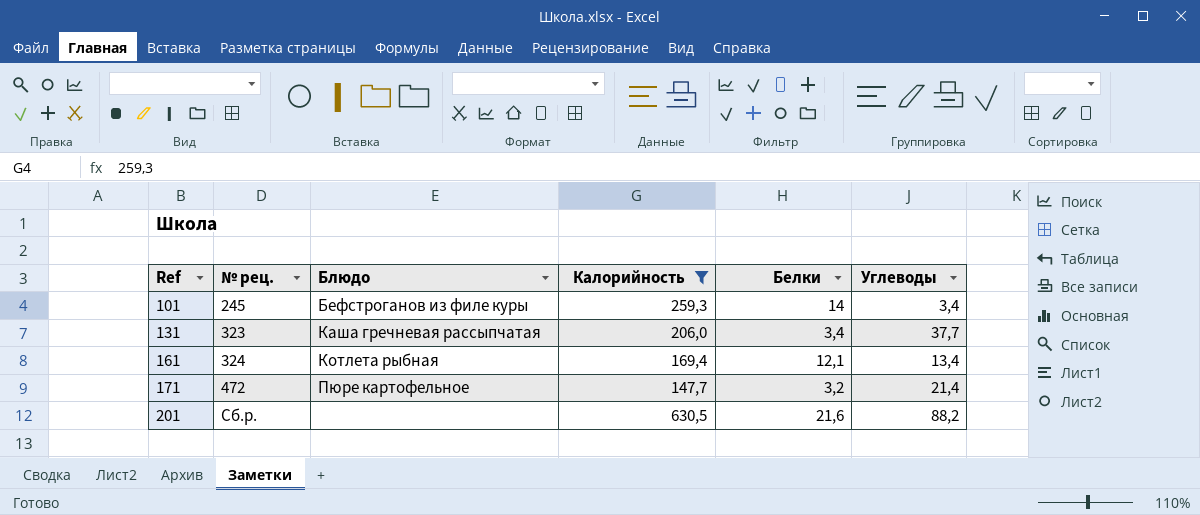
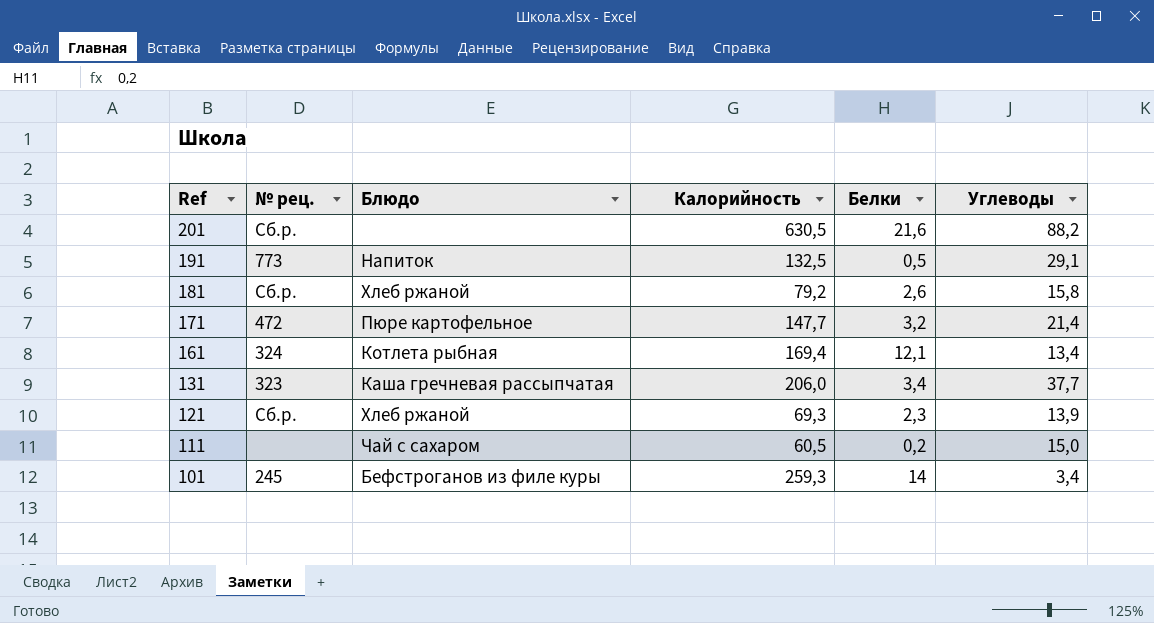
filter: Калорийность >= 147,7 -> none
row order: Ref ascending -> Ref descending

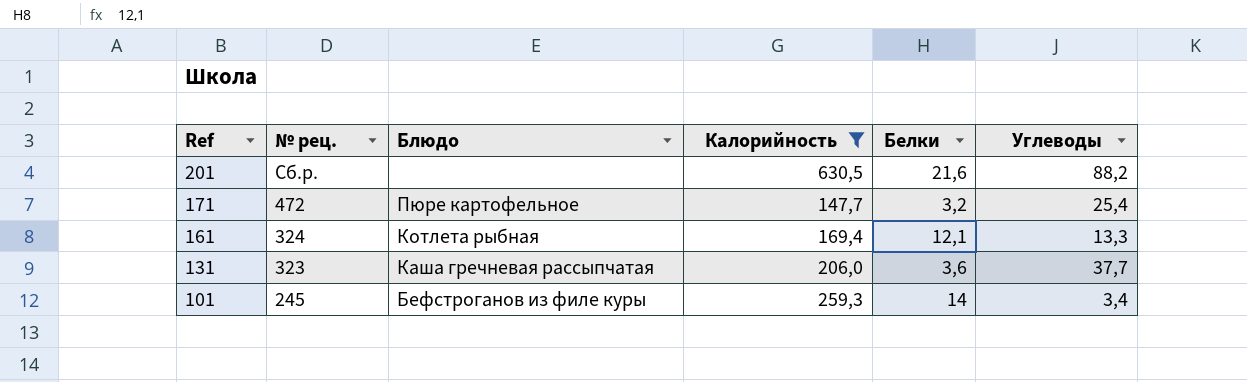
filter: none -> Калорийность >= 147,7
171 | Углеводы: 21,4 -> 25,4
161 | Углеводы: 13,4 -> 13,3
131 | Белки: 3,4 -> 3,6

